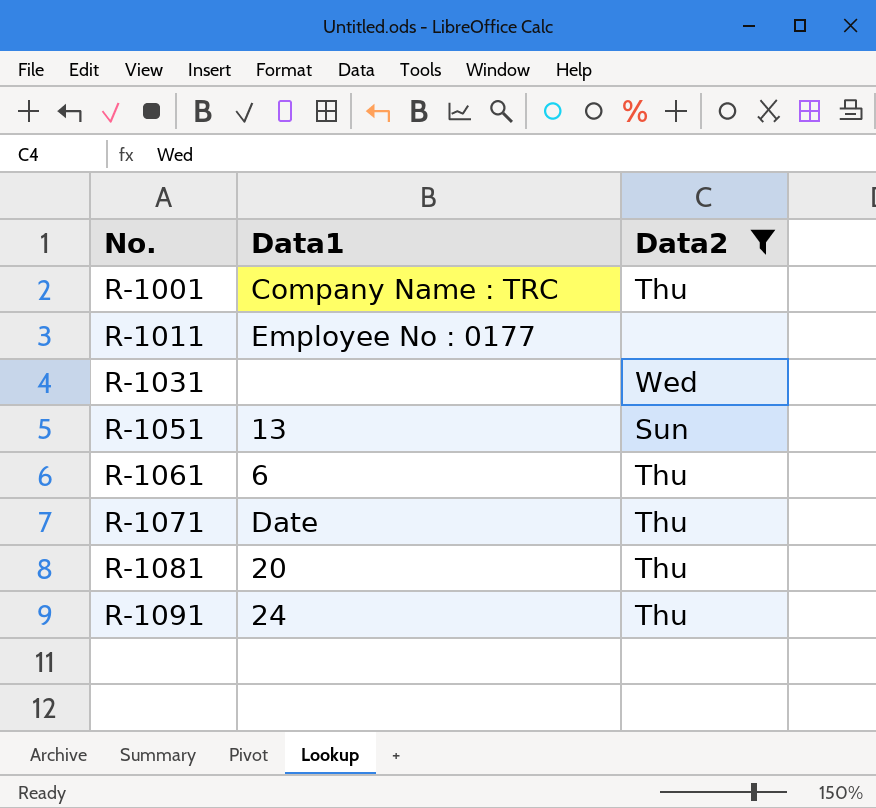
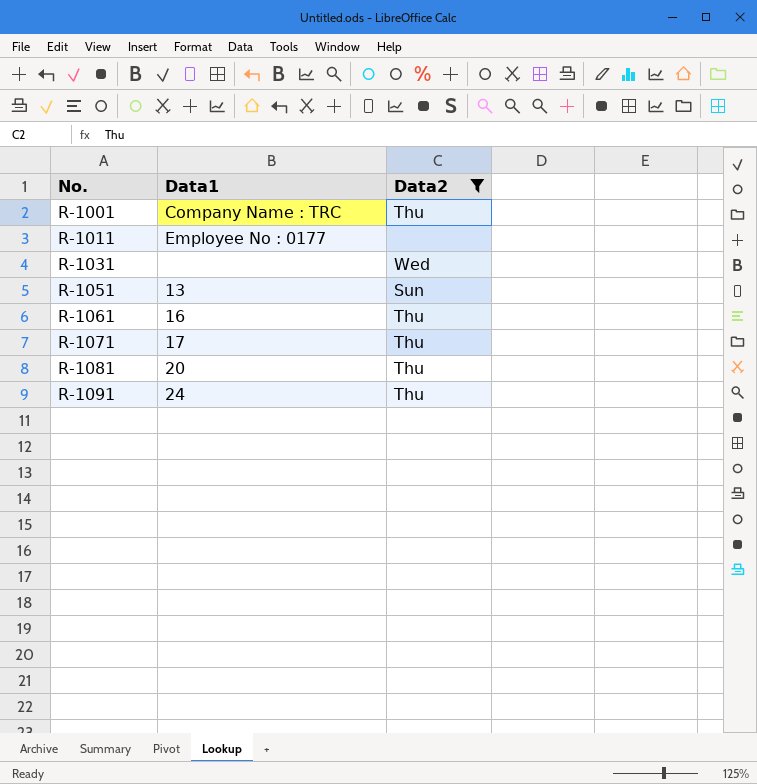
R-1061 | Data1: 6 -> 16
R-1071 | Data1: Date -> 17

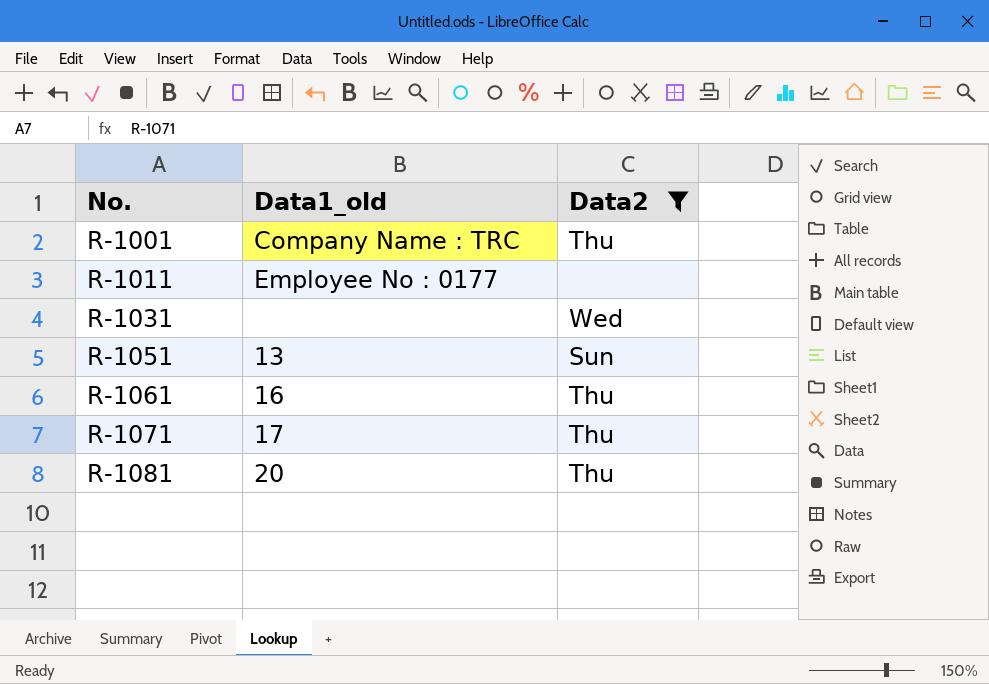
column name: Data1 -> Data1_old
row R-1091: 24 | Thu -> none

